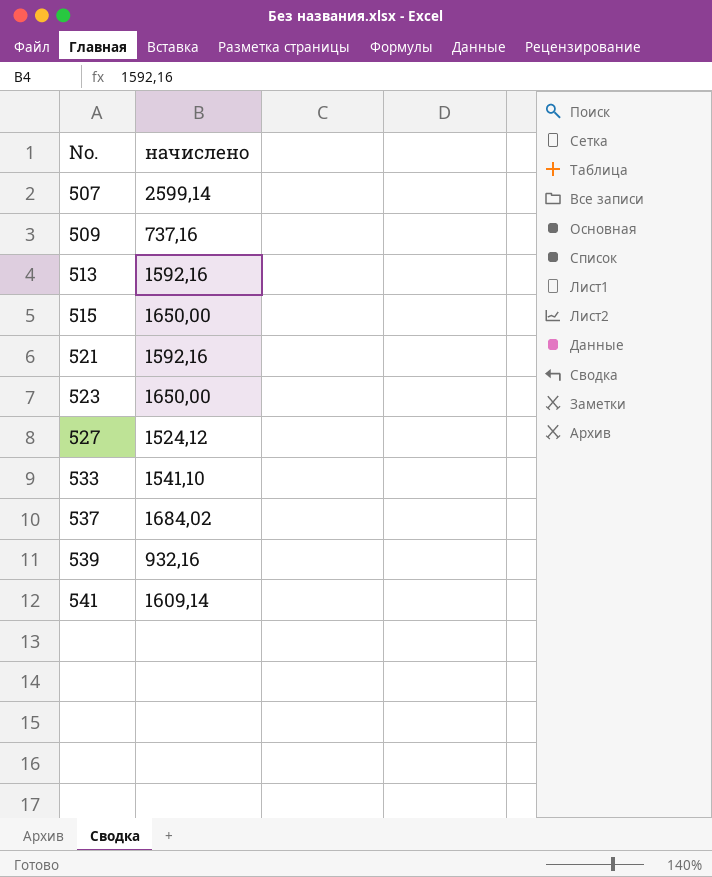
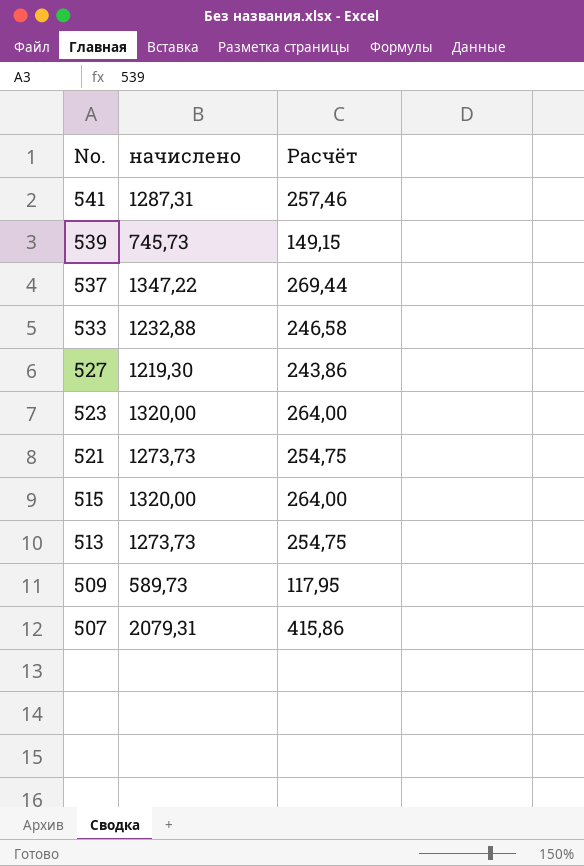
row order: No. ascending -> No. descending
column Расчёт | formula: none -> [начислено] * 0,2
541 | начислено: 1609,14 -> 1287,31
539 | начислено: 932,16 -> 745,73
537 | начислено: 1684,02 -> 1347,22
533 | начислено: 1541,10 -> 1232,88
527 | начислено: 1524,12 -> 1219,30
523 | начислено: 1650,00 -> 1320,00
521 | начислено: 1592,16 -> 1273,73
515 | начислено: 1650,00 -> 1320,00
513 | начислено: 1592,16 -> 1273,73
509 | начислено: 737,16 -> 589,73
507 | начислено: 2599,14 -> 2079,31

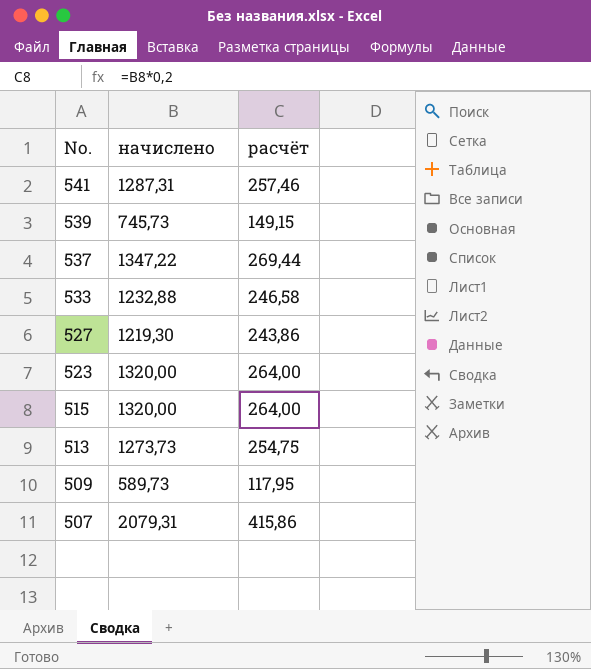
column name: Расчёт -> расчёт
row 521: 1273,73 | 254,75 -> none

